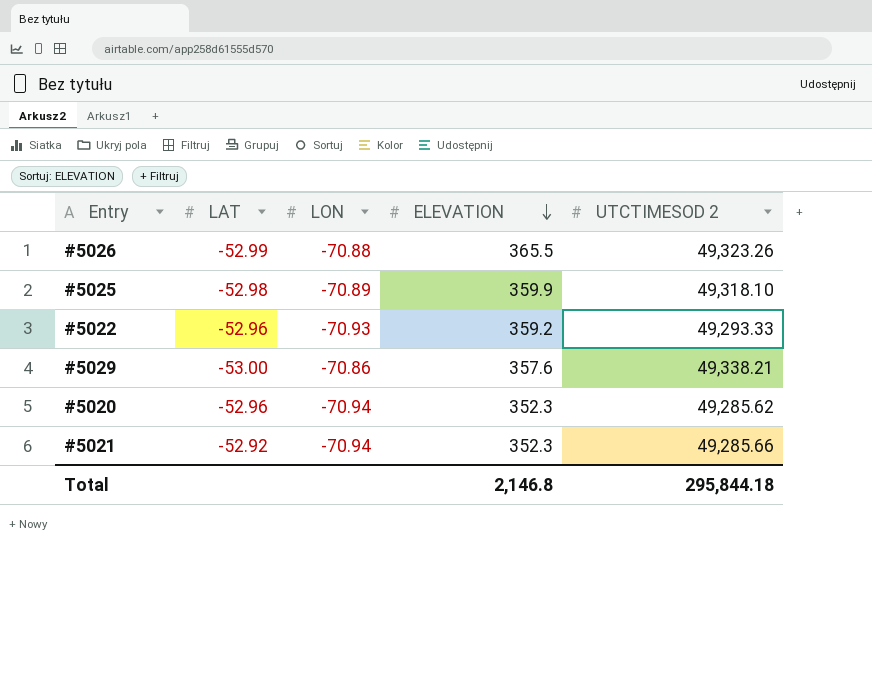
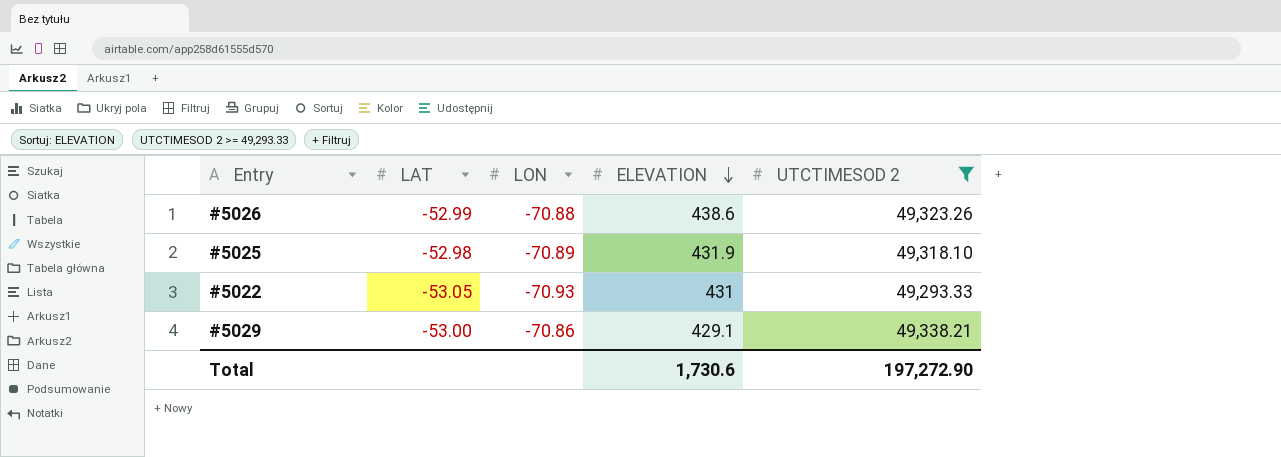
filter: none -> UTCTIMESOD 2 >= 49,293.33
#5026 | ELEVATION: 365.5 -> 438.6
#5025 | ELEVATION: 359.9 -> 431.9
#5022 | LAT: -52.96 -> -53.05
#5022 | ELEVATION: 359.2 -> 431
#5029 | ELEVATION: 357.6 -> 429.1
Total | ELEVATION: 2,146.8 -> 1,730.6
Total | UTCTIMESOD 2: 295,844.18 -> 197,272.90

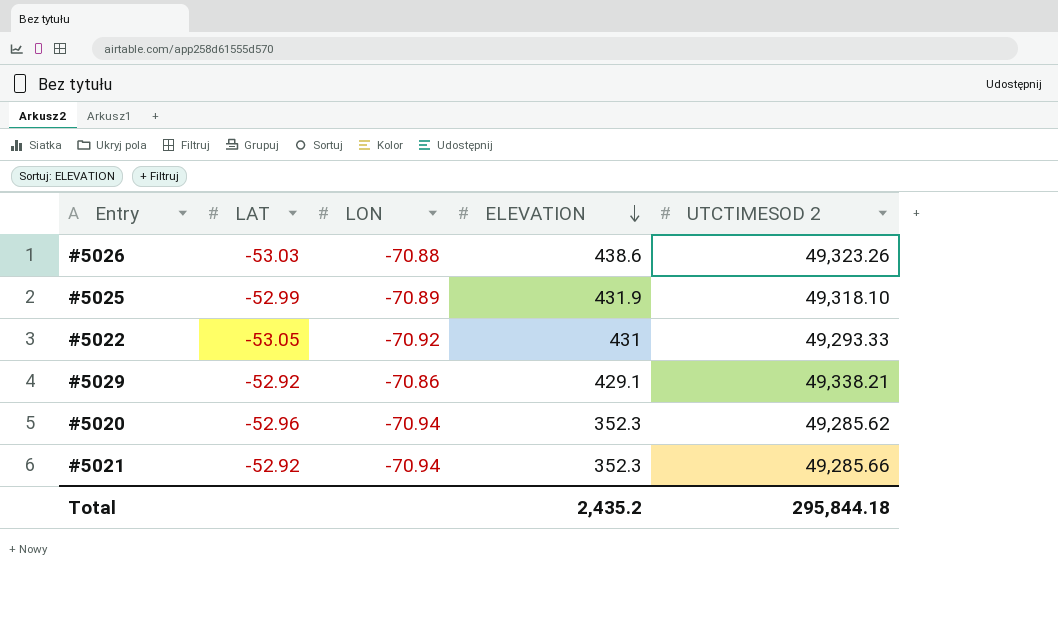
filter: UTCTIMESOD 2 >= 49,293.33 -> none
#5026 | LAT: -52.99 -> -53.03
#5025 | LAT: -52.98 -> -52.99
#5022 | LON: -70.93 -> -70.92
#5029 | LAT: -53.00 -> -52.92
Total | ELEVATION: 1,730.6 -> 2,435.2
Total | UTCTIMESOD 2: 197,272.90 -> 295,844.18

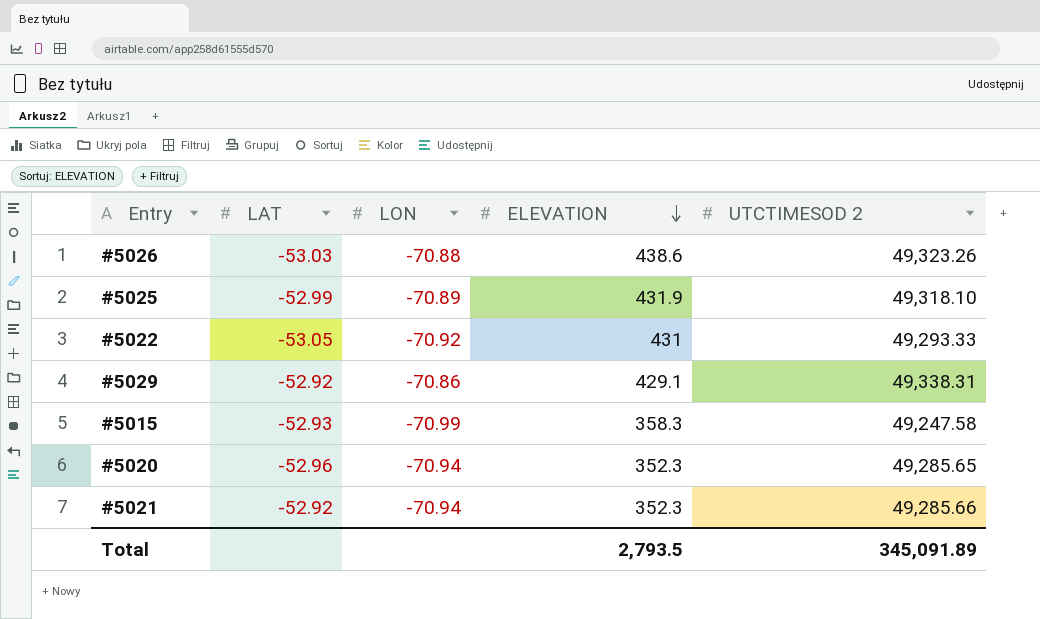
#5029 | UTCTIMESOD 2: 49,338.21 -> 49,338.31
row #5015: none -> -52.93 | -70.99 | 358.3 | 49,247.58
#5020 | UTCTIMESOD 2: 49,285.62 -> 49,285.65
Total | ELEVATION: 2,435.2 -> 2,793.5
Total | UTCTIMESOD 2: 295,844.18 -> 345,091.89

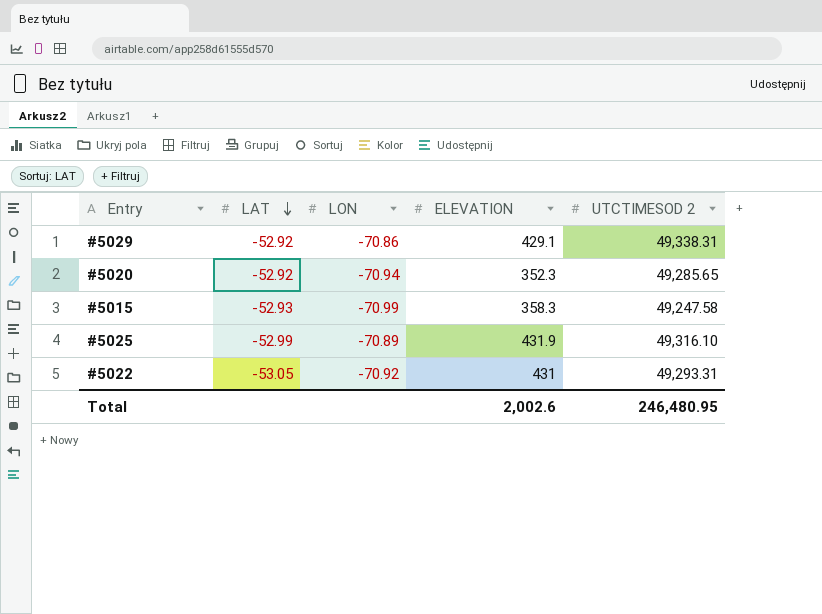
row order: ELEVATION descending -> LAT descending
row #5026: -53.03 | -70.88 | 438.6 | 49,323.26 -> none
row #5021: -52.92 | -70.94 | 352.3 | 49,285.66 -> none
#5020 | LAT: -52.96 -> -52.92
#5025 | UTCTIMESOD 2: 49,318.10 -> 49,316.10
#5022 | UTCTIMESOD 2: 49,293.33 -> 49,293.31
Total | ELEVATION: 2,793.5 -> 2,002.6
Total | UTCTIMESOD 2: 345,091.89 -> 246,480.95

